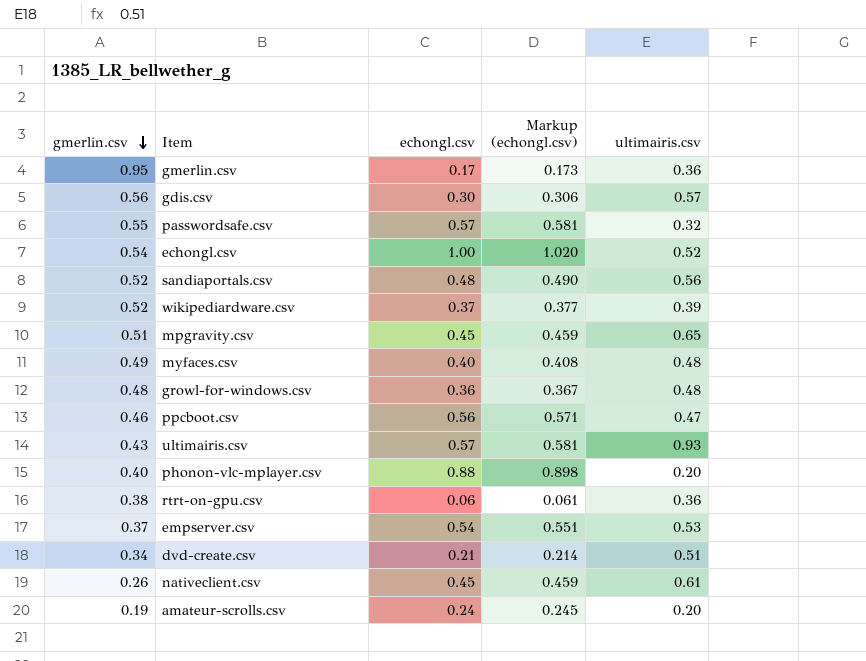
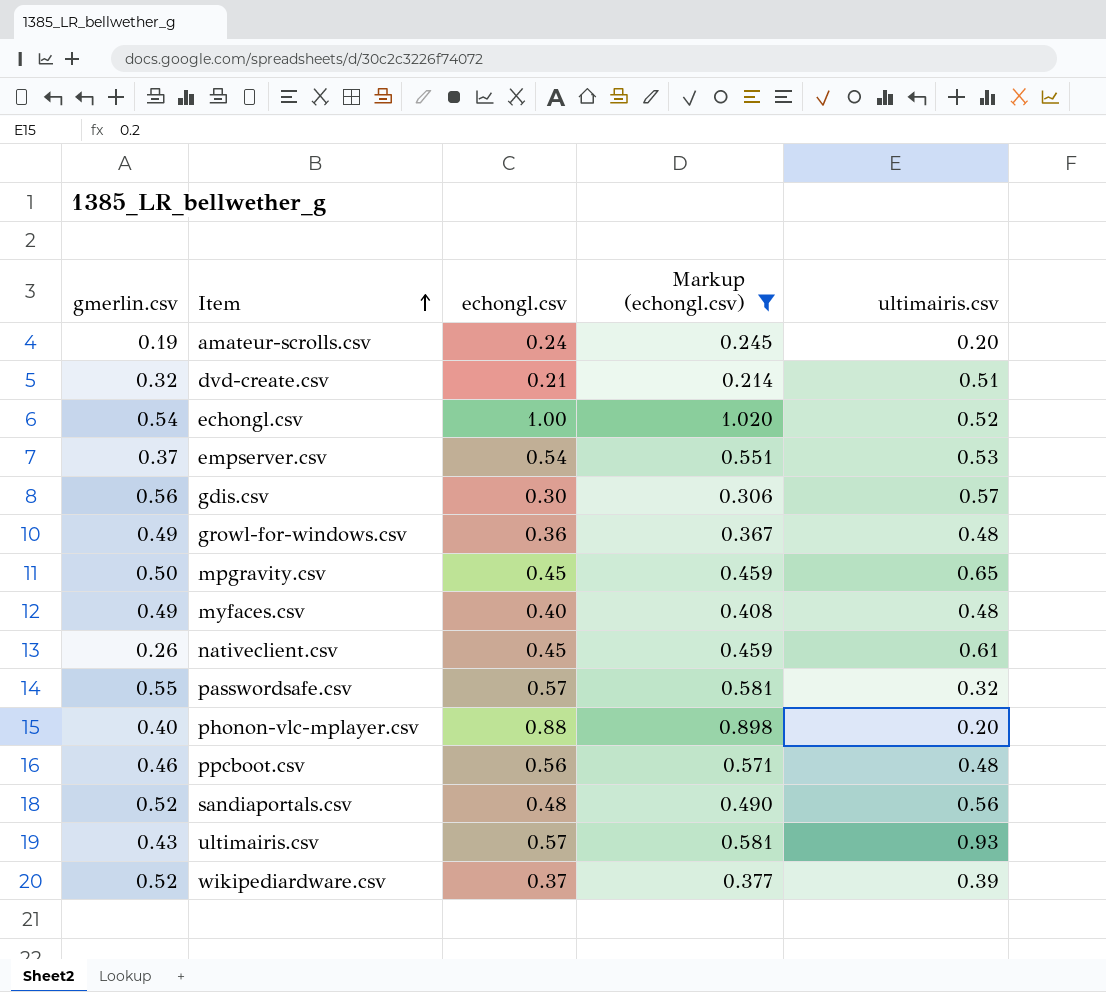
filter: none -> Markup (echongl.csv) >= 0.214
row order: gmerlin.csv descending -> Item ascending
dvd-create.csv | gmerlin.csv: 0.34 -> 0.32
growl-for-windows.csv | gmerlin.csv: 0.48 -> 0.49
mpgravity.csv | gmerlin.csv: 0.51 -> 0.50
ppcboot.csv | ultimairis.csv: 0.47 -> 0.48

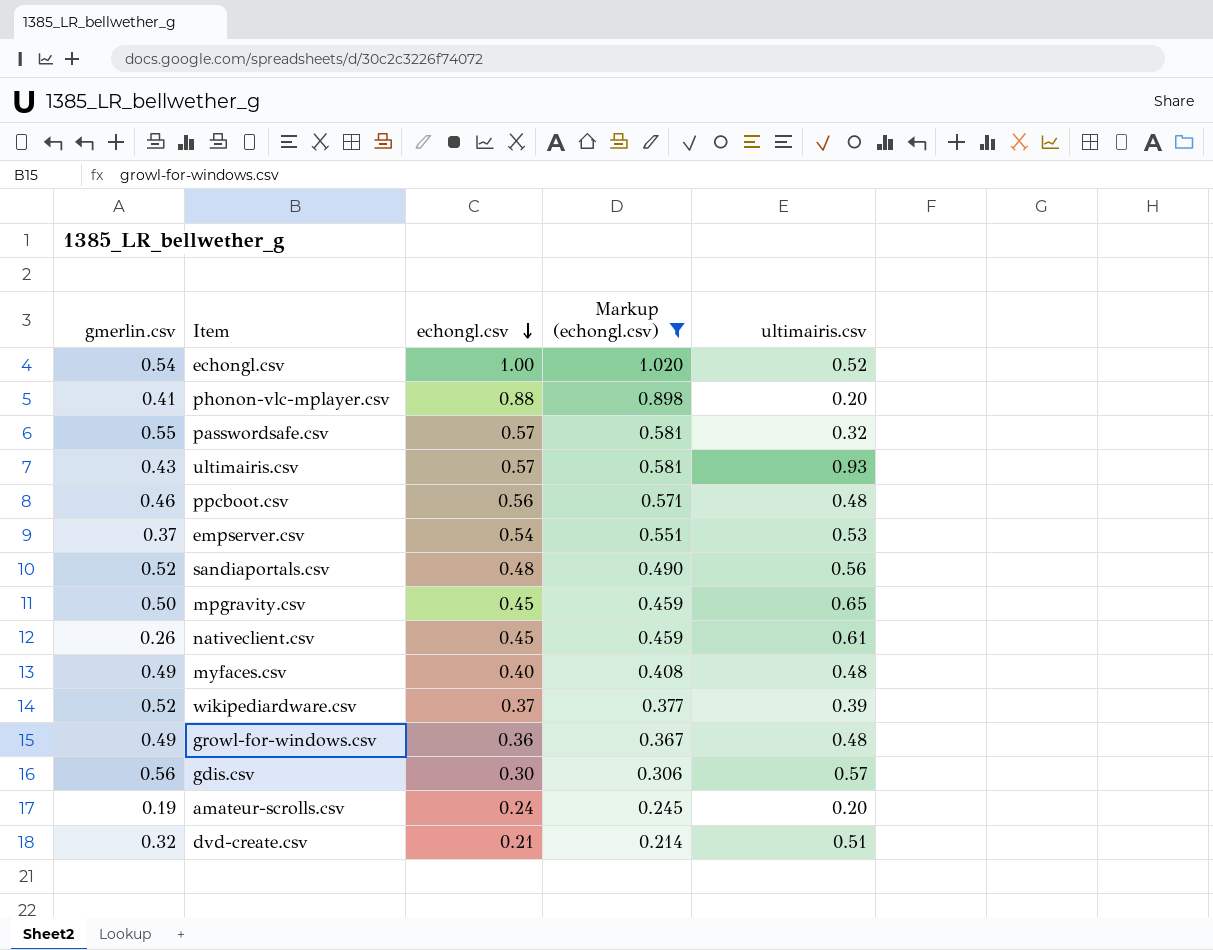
row order: Item ascending -> echongl.csv descending
phonon-vlc-mplayer.csv | gmerlin.csv: 0.40 -> 0.41

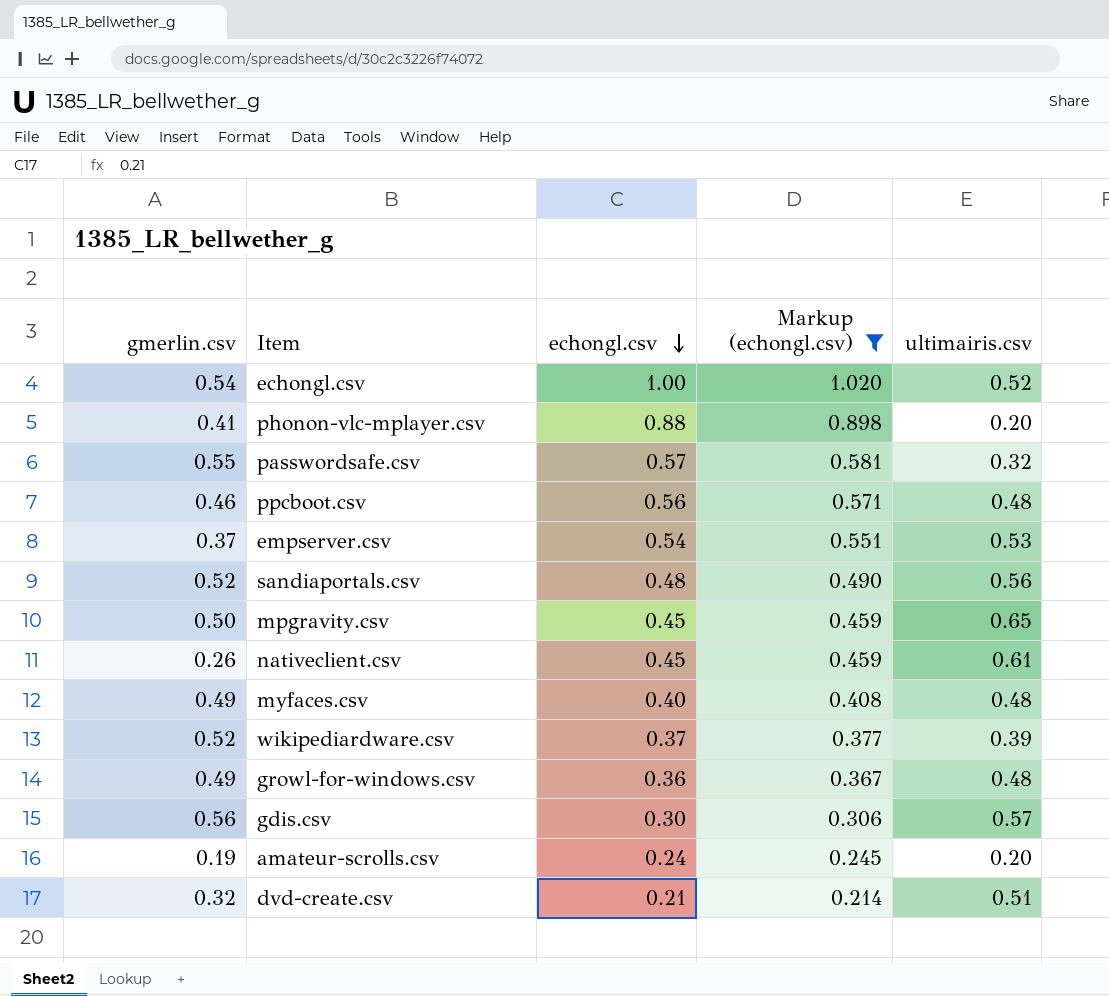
row ultimairis.csv: 0.43 | 0.57 | 0.581 | 0.93 -> none

